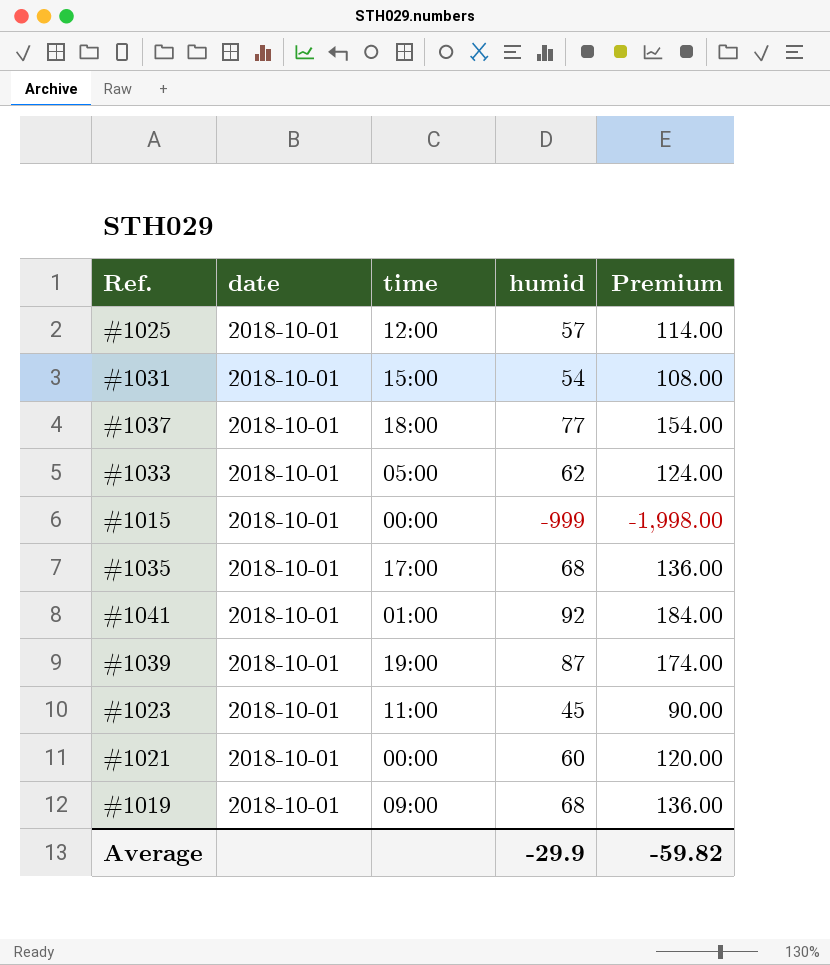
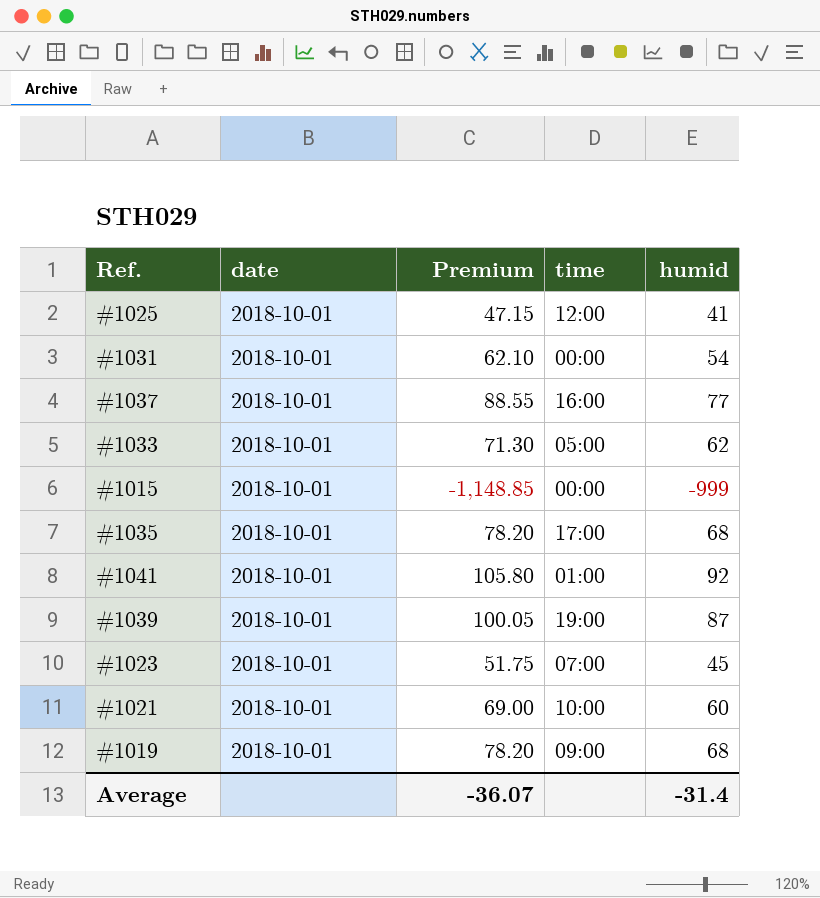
column Premium | formula: [humid] * 2 -> [humid] * 1.15
column Premium | position: 5 -> 3
#1025 | humid: 57 -> 41
#1031 | time: 15:00 -> 00:00
#1037 | time: 18:00 -> 16:00
#1023 | time: 11:00 -> 07:00
#1021 | time: 00:00 -> 10:00
Average | Premium: -59.82 -> -36.07
Average | humid: -29.9 -> -31.4

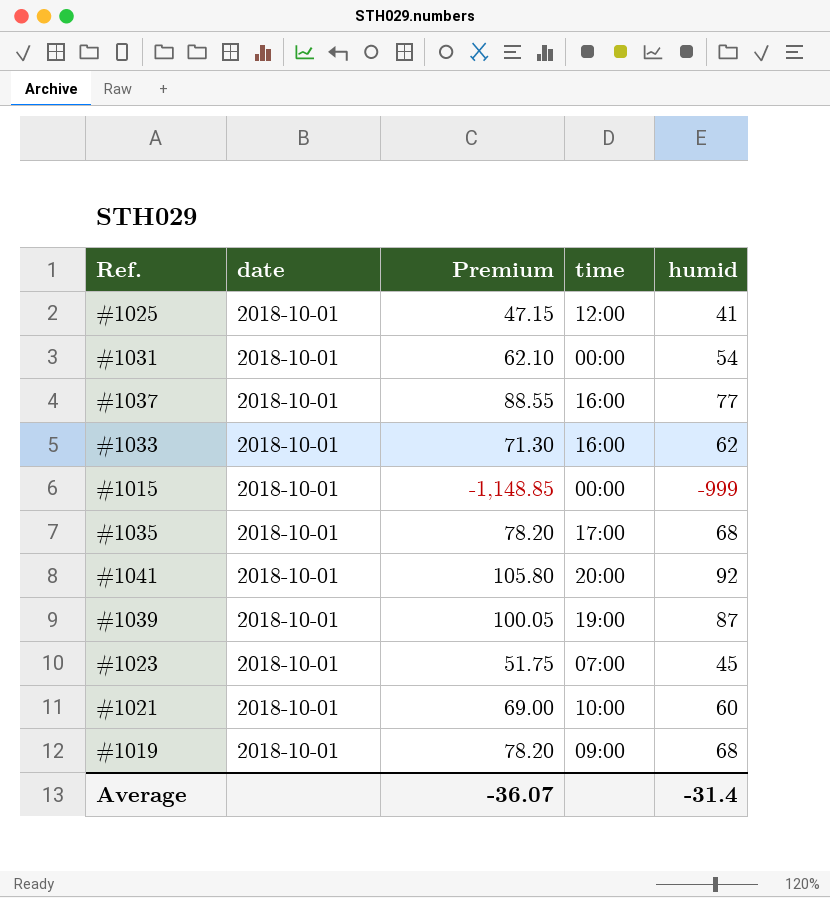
#1033 | time: 05:00 -> 16:00
#1041 | time: 01:00 -> 20:00

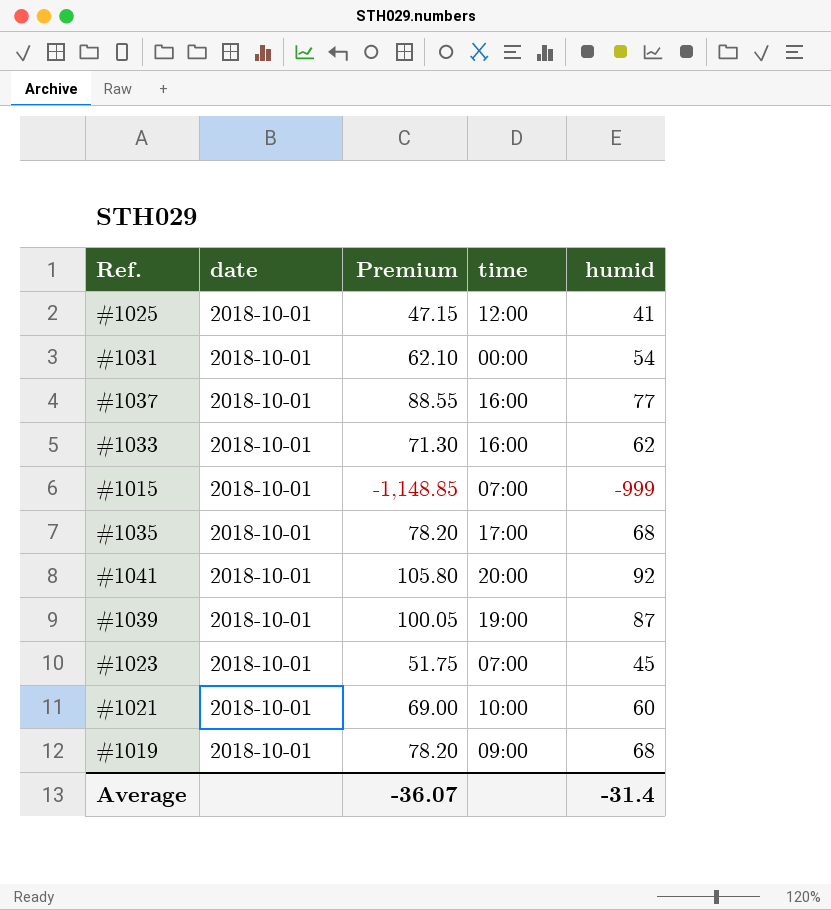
#1015 | time: 00:00 -> 07:00

